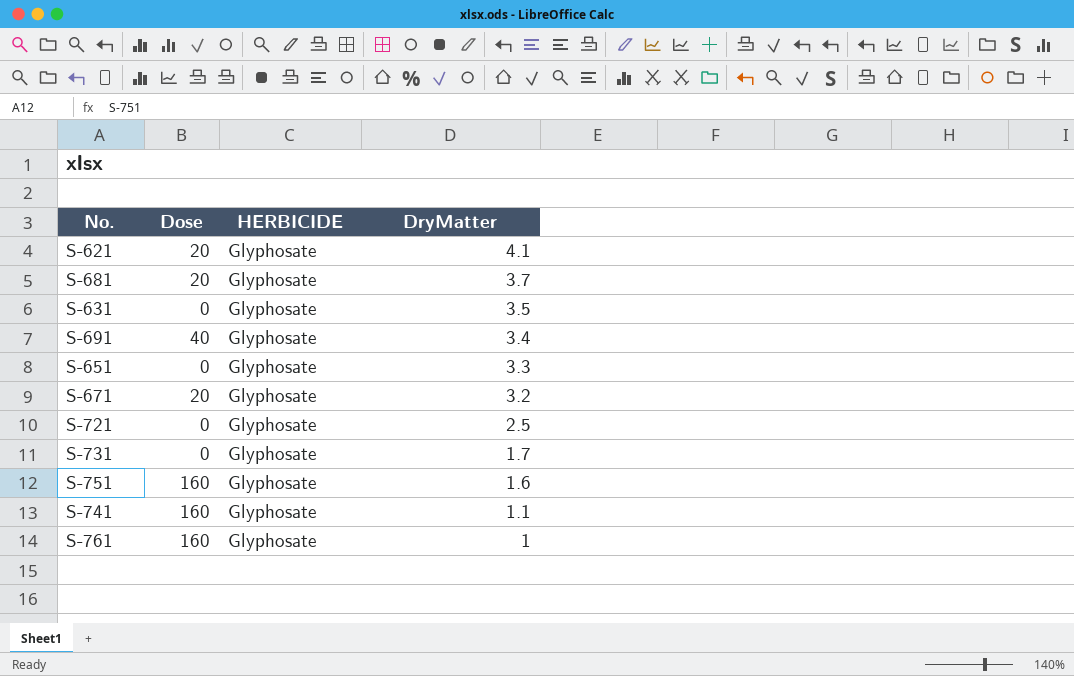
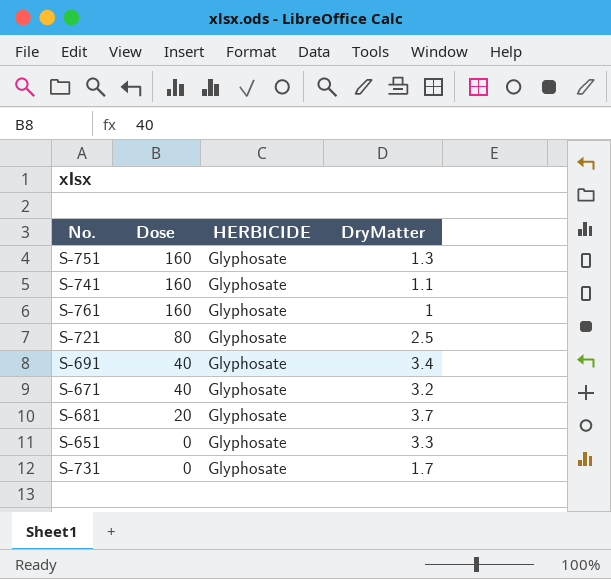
row order: DryMatter descending -> Dose descending
row S-621: 20 | Glyphosate | 4.1 -> none
row S-631: 0 | Glyphosate | 3.5 -> none
S-751 | DryMatter: 1.6 -> 1.3
S-721 | Dose: 0 -> 80
S-671 | Dose: 20 -> 40

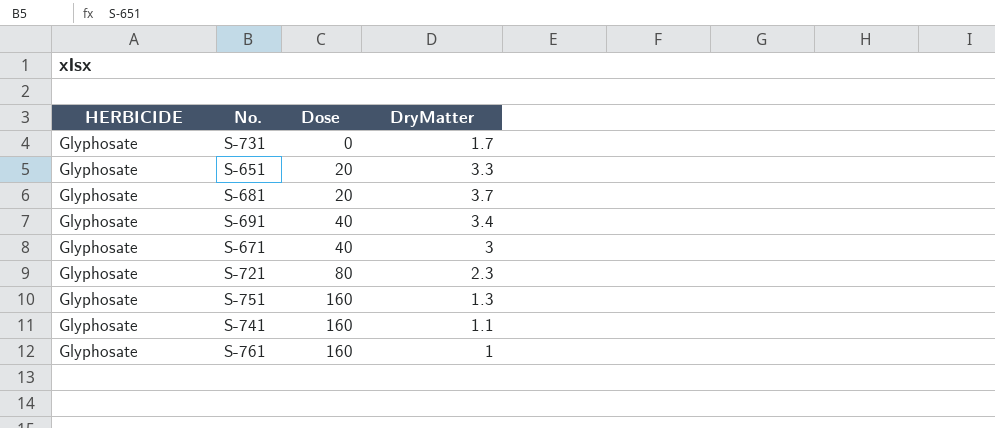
row order: Dose descending -> Dose ascending
column HERBICIDE | position: 3 -> 1
S-651 | Dose: 0 -> 20
S-671 | DryMatter: 3.2 -> 3
S-721 | DryMatter: 2.5 -> 2.3

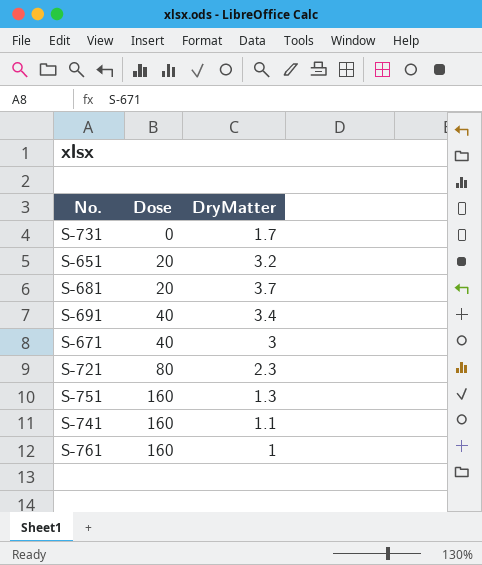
column HERBICIDE | position: 1 -> none
S-651 | DryMatter: 3.3 -> 3.2

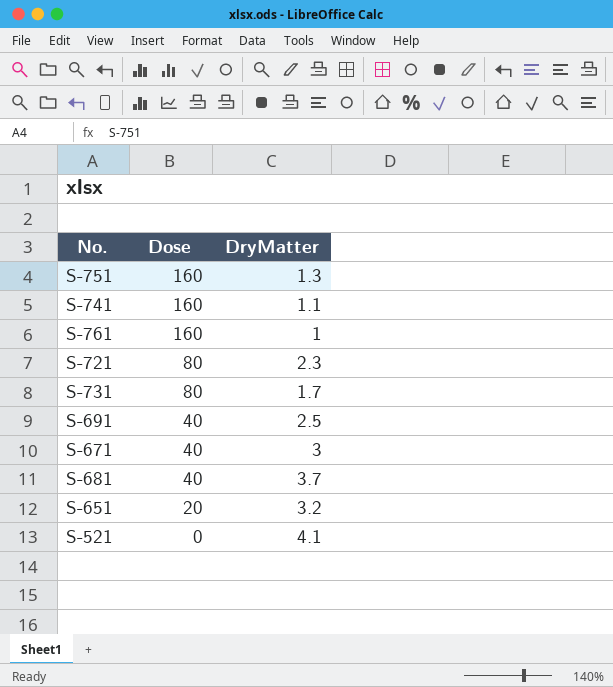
row order: Dose ascending -> Dose descending
S-731 | Dose: 0 -> 80
S-691 | DryMatter: 3.4 -> 2.5
S-681 | Dose: 20 -> 40
row S-521: none -> 0 | 4.1

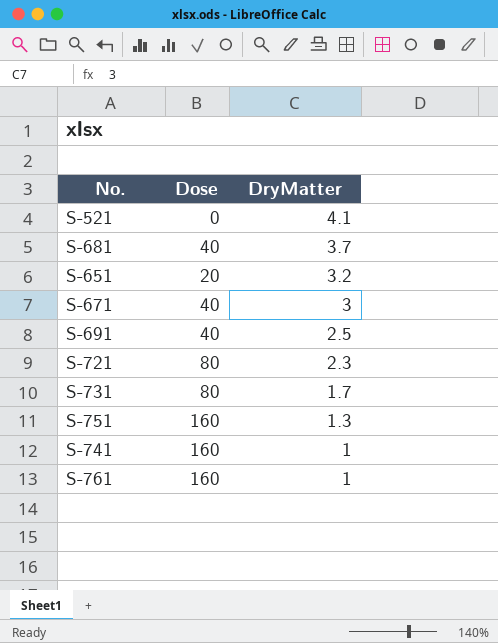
row order: Dose descending -> DryMatter descending
S-741 | DryMatter: 1.1 -> 1

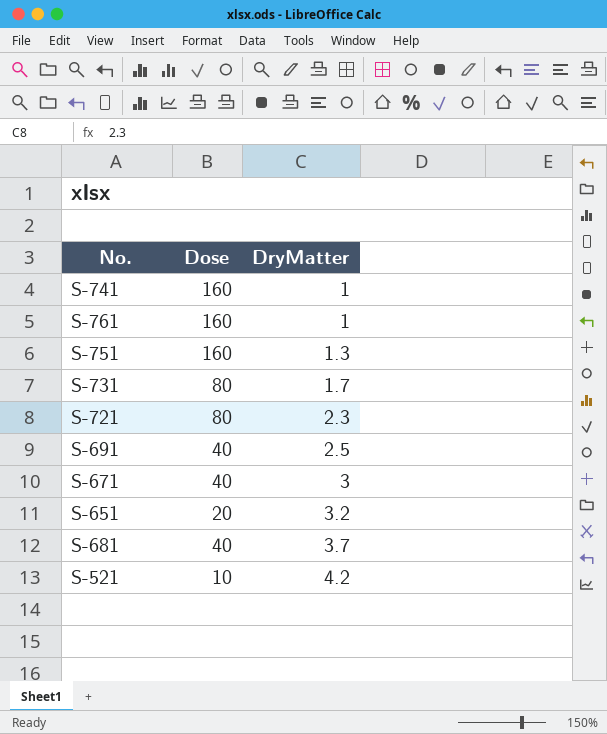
row order: DryMatter descending -> DryMatter ascending
S-521 | Dose: 0 -> 10
S-521 | DryMatter: 4.1 -> 4.2

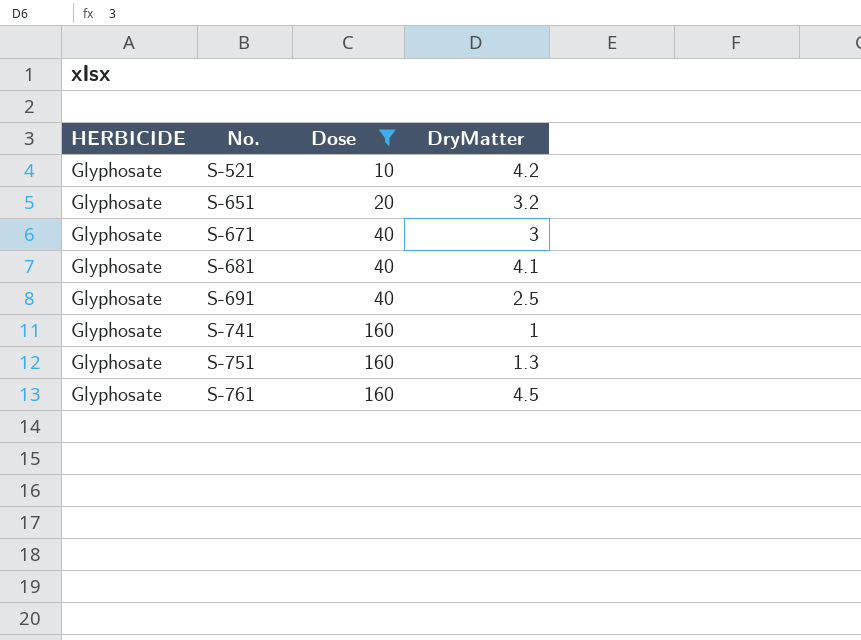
filter: none -> Dose != 80
row order: DryMatter ascending -> No. ascending
column HERBICIDE | position: none -> 1
S-681 | DryMatter: 3.7 -> 4.1
S-761 | DryMatter: 1 -> 4.5

